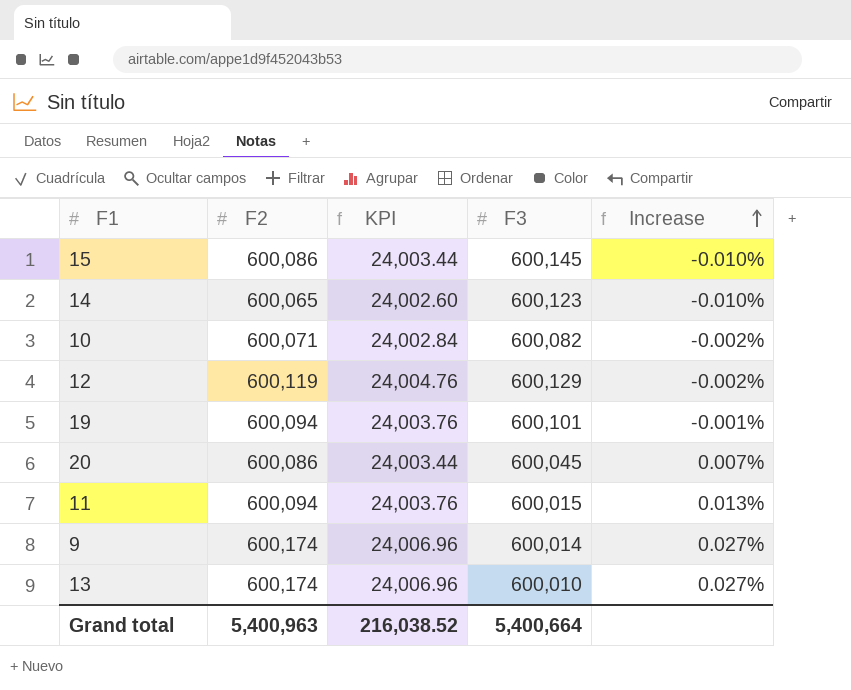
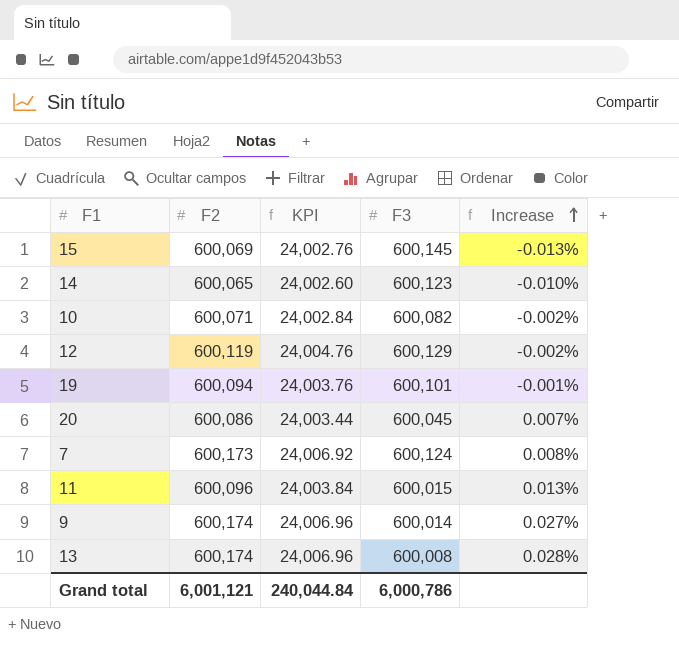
15 | F2: 600,086 -> 600,069
15 | KPI: 24,003.44 -> 24,002.76
15 | Increase: -0.010% -> -0.013%
row 7: none -> 600,173 | 24,006.92 | 600,124 | 0.008%
11 | F2: 600,094 -> 600,096
11 | KPI: 24,003.76 -> 24,003.84
13 | F3: 600,010 -> 600,008
13 | Increase: 0.027% -> 0.028%
Grand total | F2: 5,400,963 -> 6,001,121
Grand total | KPI: 216,038.52 -> 240,044.84
Grand total | F3: 5,400,664 -> 6,000,786

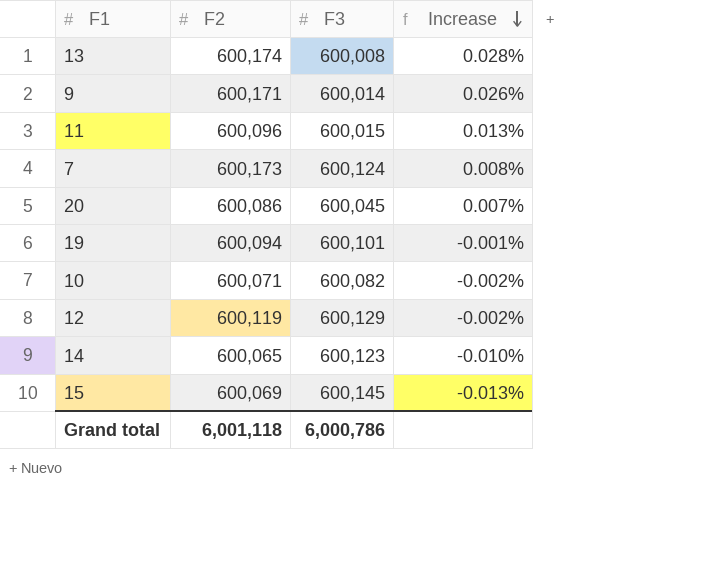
row order: Increase ascending -> Increase descending
column KPI | formula: [F2] * 0.04 -> none
9 | F2: 600,174 -> 600,171
9 | Increase: 0.027% -> 0.026%
Grand total | F2: 6,001,121 -> 6,001,118

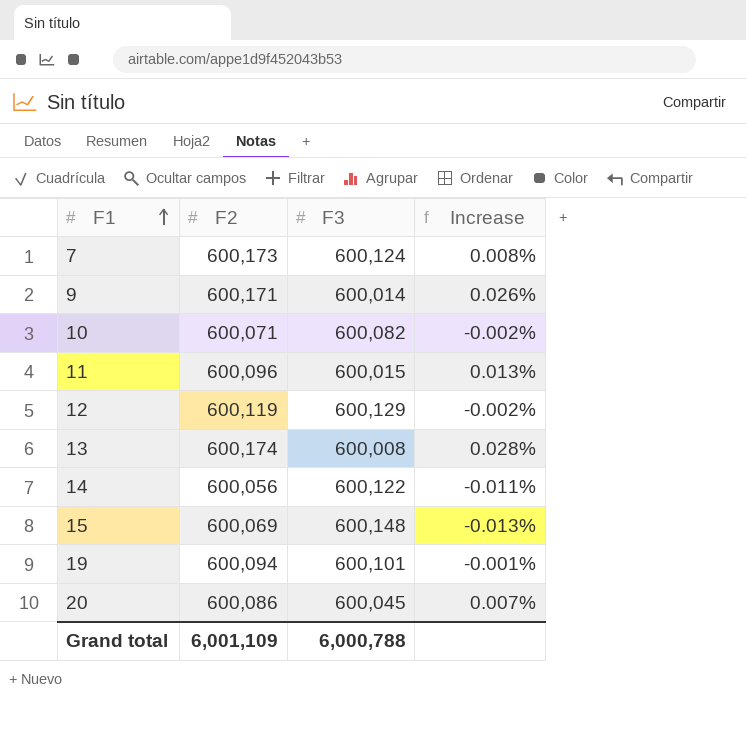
row order: Increase descending -> F1 ascending
14 | F2: 600,065 -> 600,056
14 | F3: 600,123 -> 600,122
14 | Increase: -0.010% -> -0.011%
15 | F3: 600,145 -> 600,148
Grand total | F2: 6,001,118 -> 6,001,109
Grand total | F3: 6,000,786 -> 6,000,788

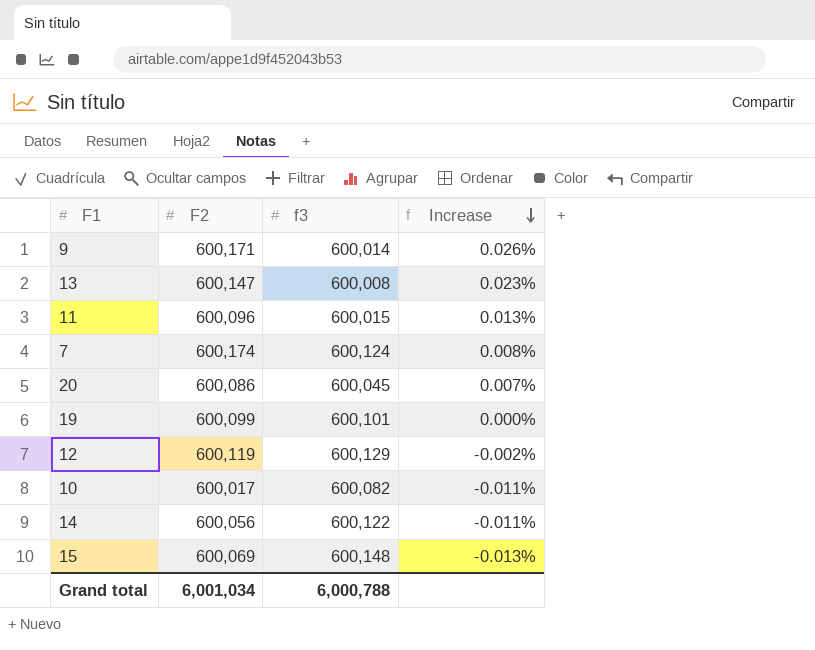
row order: F1 ascending -> Increase descending
column name: F3 -> f3
13 | F2: 600,174 -> 600,147
13 | Increase: 0.028% -> 0.023%
7 | F2: 600,173 -> 600,174
19 | F2: 600,094 -> 600,099
19 | Increase: -0.001% -> 0.000%
10 | F2: 600,071 -> 600,017
10 | Increase: -0.002% -> -0.011%
Grand total | F2: 6,001,109 -> 6,001,034

